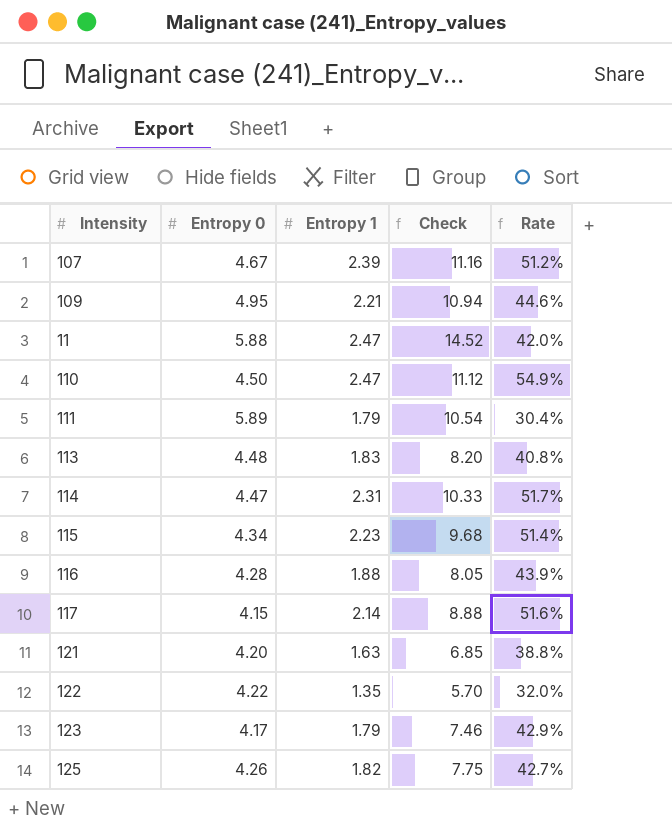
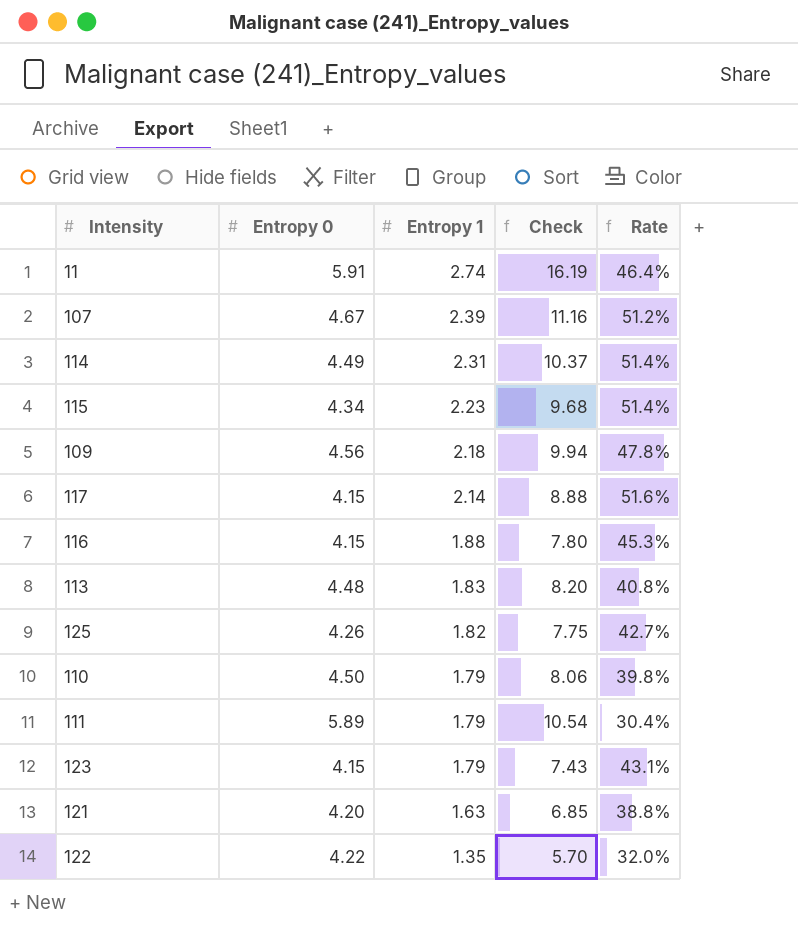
row order: none -> Entropy 1 descending
11 | Entropy 0: 5.88 -> 5.91
11 | Entropy 1: 2.47 -> 2.74
11 | Check: 14.52 -> 16.19
11 | Rate: 42.0% -> 46.4%
114 | Entropy 0: 4.47 -> 4.49
114 | Check: 10.33 -> 10.37
114 | Rate: 51.7% -> 51.4%
109 | Entropy 0: 4.95 -> 4.56
109 | Entropy 1: 2.21 -> 2.18
109 | Check: 10.94 -> 9.94
109 | Rate: 44.6% -> 47.8%
116 | Entropy 0: 4.28 -> 4.15
116 | Check: 8.05 -> 7.80
116 | Rate: 43.9% -> 45.3%
110 | Entropy 1: 2.47 -> 1.79
110 | Check: 11.12 -> 8.06
110 | Rate: 54.9% -> 39.8%
123 | Entropy 0: 4.17 -> 4.15
123 | Check: 7.46 -> 7.43
123 | Rate: 42.9% -> 43.1%

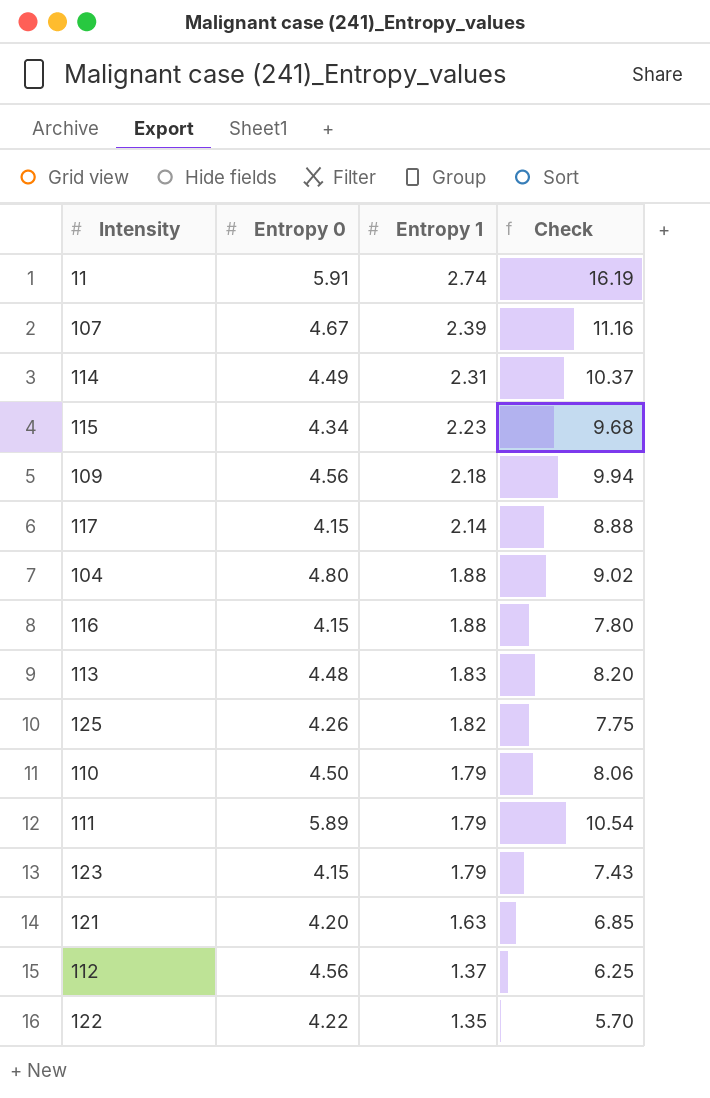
column Rate | formula: [Entropy 1] / [Entropy 0] -> none
row 104: none -> 4.80 | 1.88 | 9.02
row 112: none -> 4.56 | 1.37 | 6.25

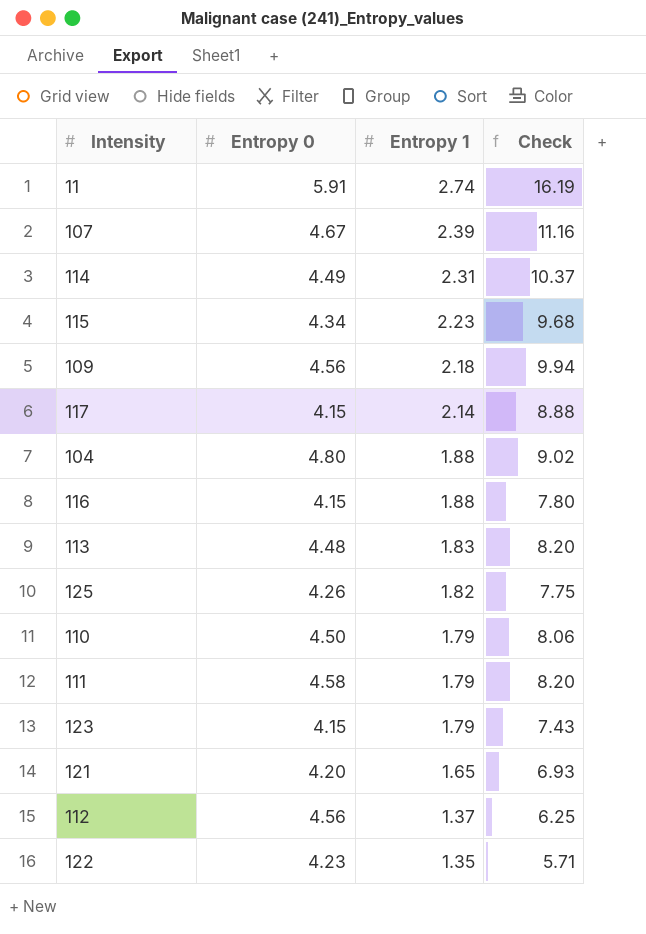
111 | Entropy 0: 5.89 -> 4.58
111 | Check: 10.54 -> 8.20
121 | Entropy 1: 1.63 -> 1.65
121 | Check: 6.85 -> 6.93
122 | Entropy 0: 4.22 -> 4.23
122 | Check: 5.70 -> 5.71

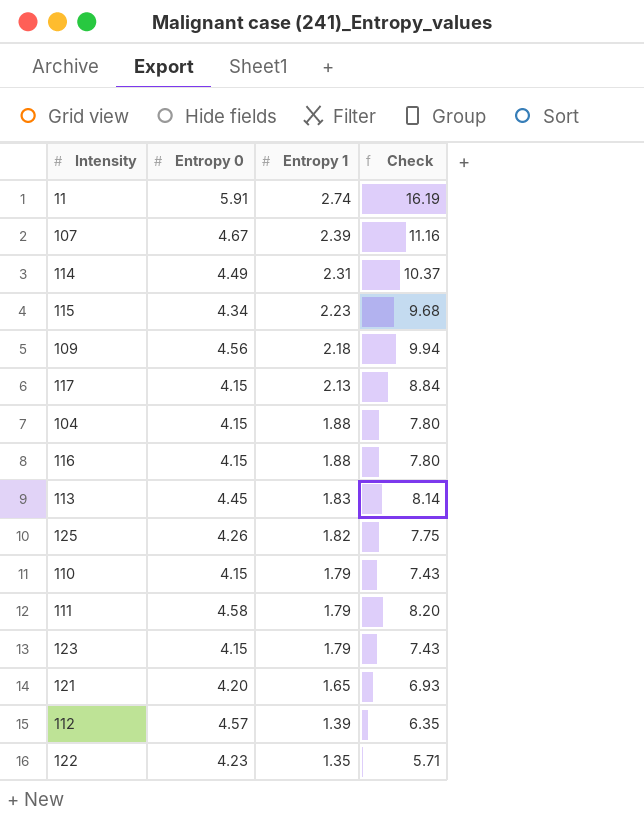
117 | Entropy 1: 2.14 -> 2.13
117 | Check: 8.88 -> 8.84
104 | Entropy 0: 4.80 -> 4.15
104 | Check: 9.02 -> 7.80
113 | Entropy 0: 4.48 -> 4.45
113 | Check: 8.20 -> 8.14
110 | Entropy 0: 4.50 -> 4.15
110 | Check: 8.06 -> 7.43
112 | Entropy 0: 4.56 -> 4.57
112 | Entropy 1: 1.37 -> 1.39
112 | Check: 6.25 -> 6.35

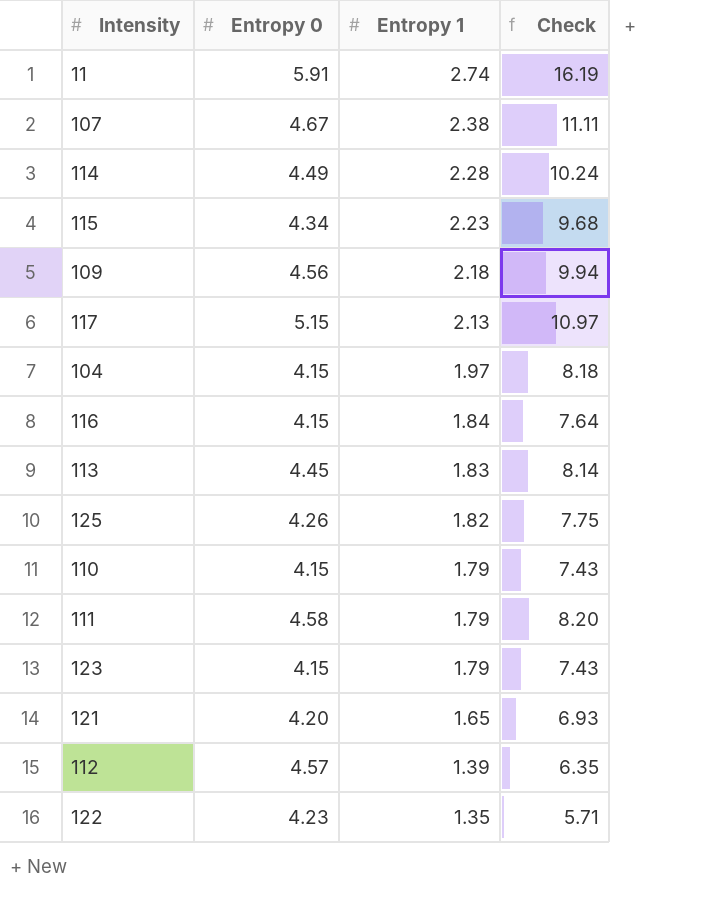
107 | Entropy 1: 2.39 -> 2.38
107 | Check: 11.16 -> 11.11
114 | Entropy 1: 2.31 -> 2.28
114 | Check: 10.37 -> 10.24
117 | Entropy 0: 4.15 -> 5.15
117 | Check: 8.84 -> 10.97
104 | Entropy 1: 1.88 -> 1.97
104 | Check: 7.80 -> 8.18
116 | Entropy 1: 1.88 -> 1.84
116 | Check: 7.80 -> 7.64

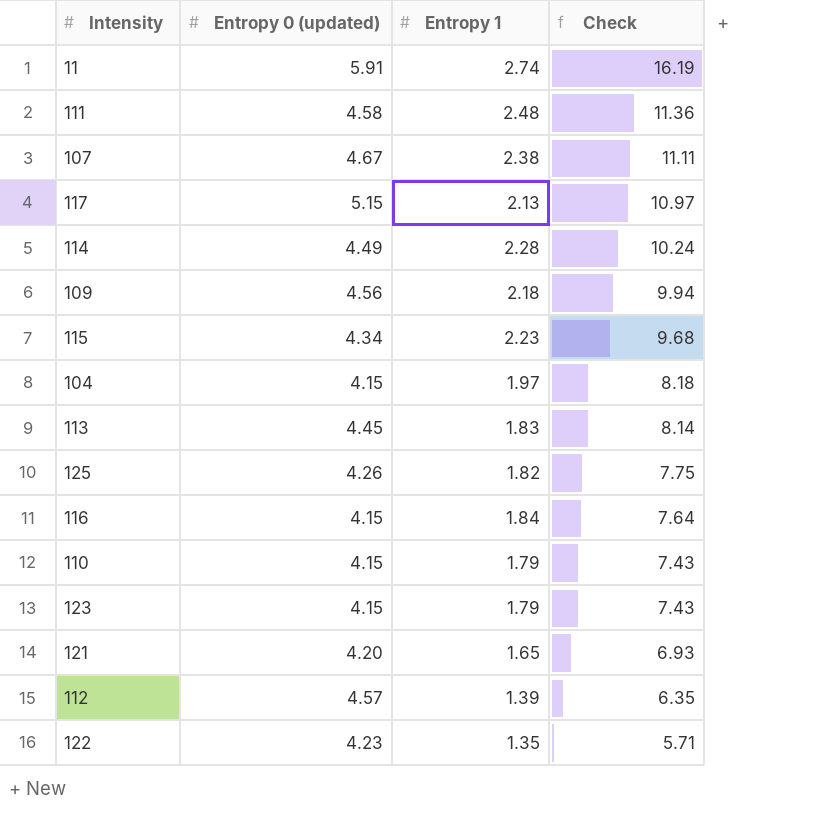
row order: Entropy 1 descending -> Check descending
column name: Entropy 0 -> Entropy 0 (updated)
111 | Entropy 1: 1.79 -> 2.48
111 | Check: 8.20 -> 11.36

